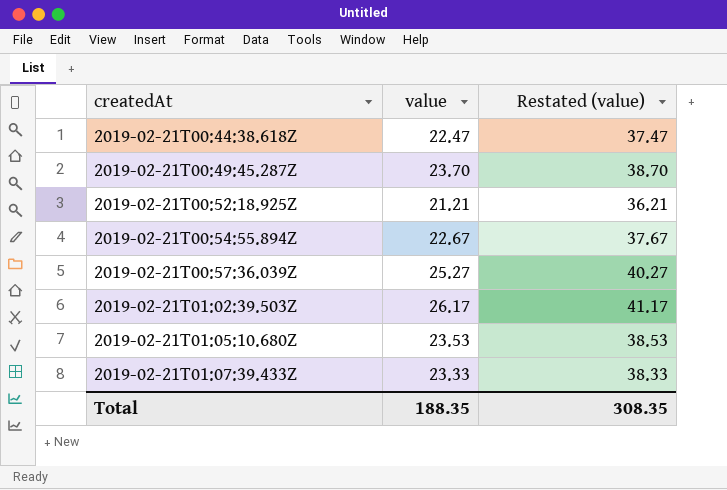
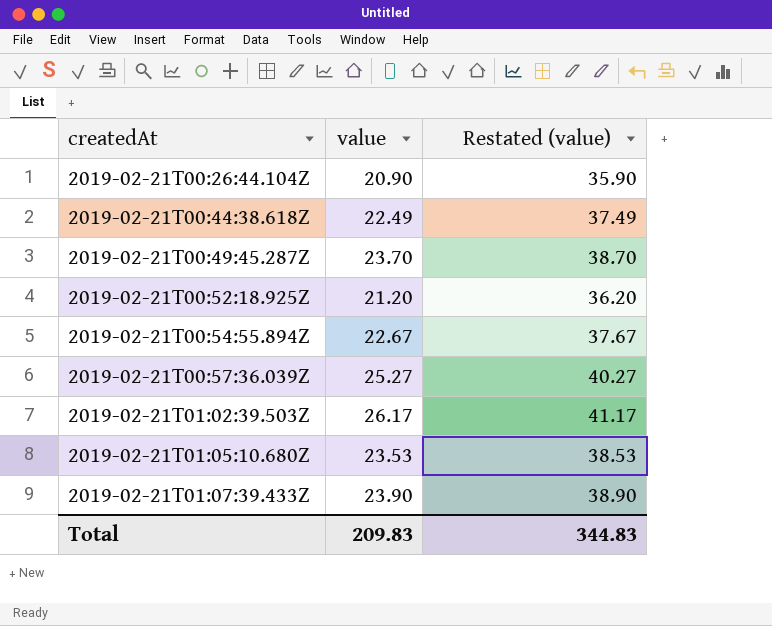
row 2019-02-21T00:26:44.104Z: none -> 20.90 | 35.90
2019-02-21T00:44:38.618Z | value: 22.47 -> 22.49
2019-02-21T00:44:38.618Z | Restated (value): 37.47 -> 37.49
2019-02-21T00:52:18.925Z | value: 21.21 -> 21.20
2019-02-21T00:52:18.925Z | Restated (value): 36.21 -> 36.20
2019-02-21T01:07:39.433Z | value: 23.33 -> 23.90
2019-02-21T01:07:39.433Z | Restated (value): 38.33 -> 38.90
Total | value: 188.35 -> 209.83
Total | Restated (value): 308.35 -> 344.83

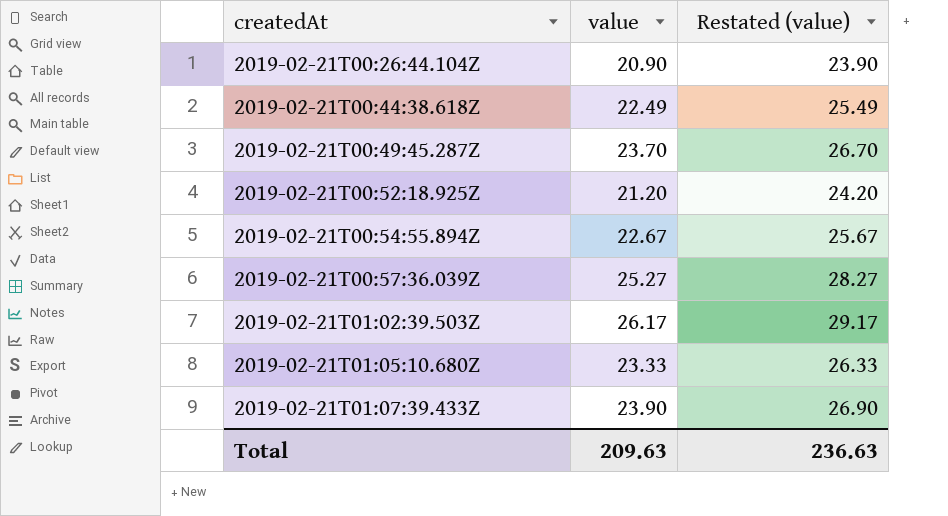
column Restated (value) | formula: [value] + 15 -> [value] + 3
2019-02-21T01:05:10.680Z | value: 23.53 -> 23.33
Total | value: 209.83 -> 209.63
Total | Restated (value): 344.83 -> 236.63

